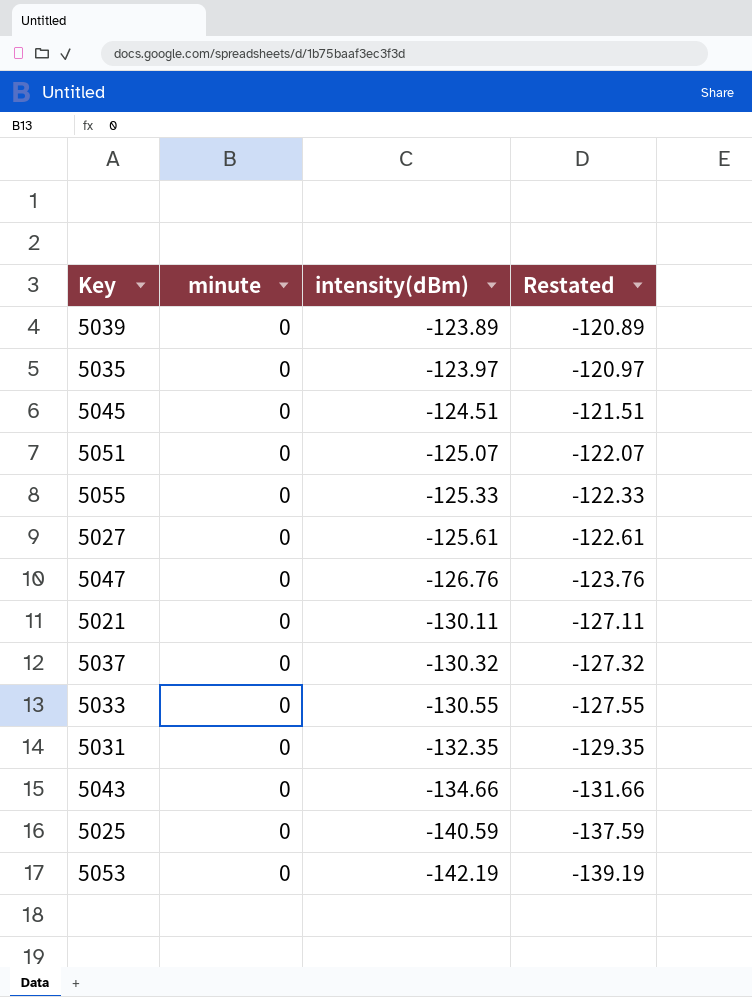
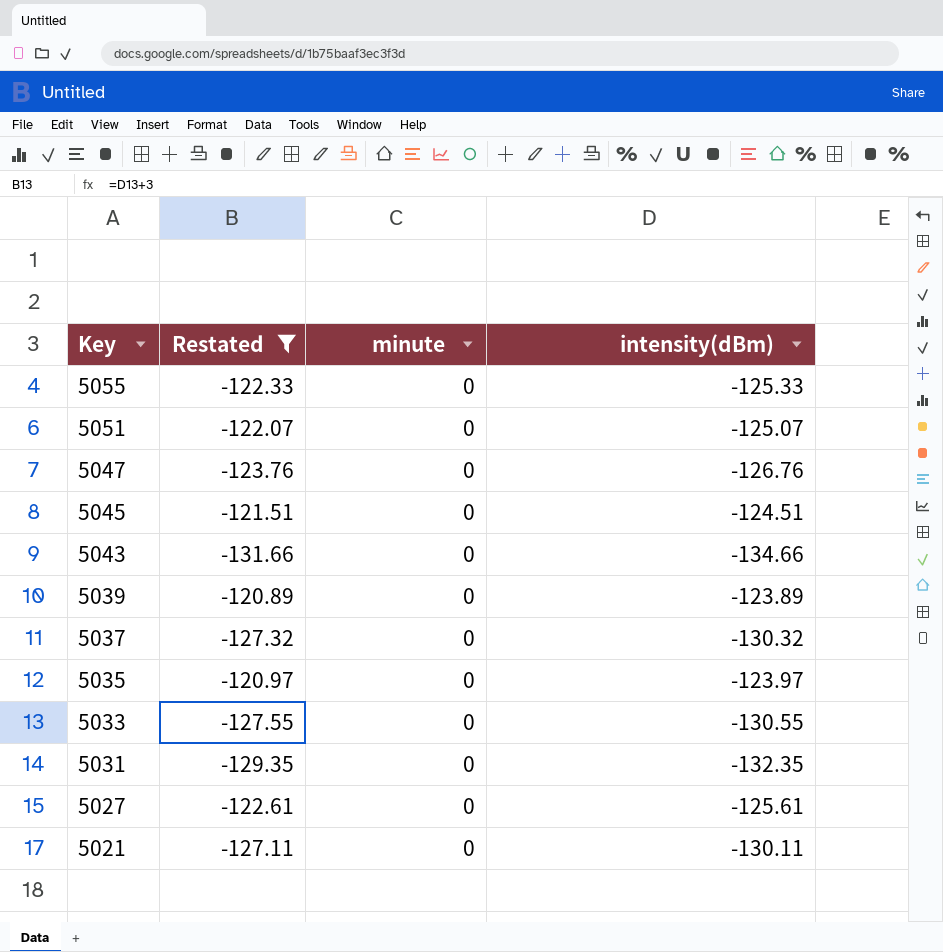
filter: none -> Restated >= -131.66
row order: intensity(dBm) descending -> Key descending
column Restated | position: 4 -> 2

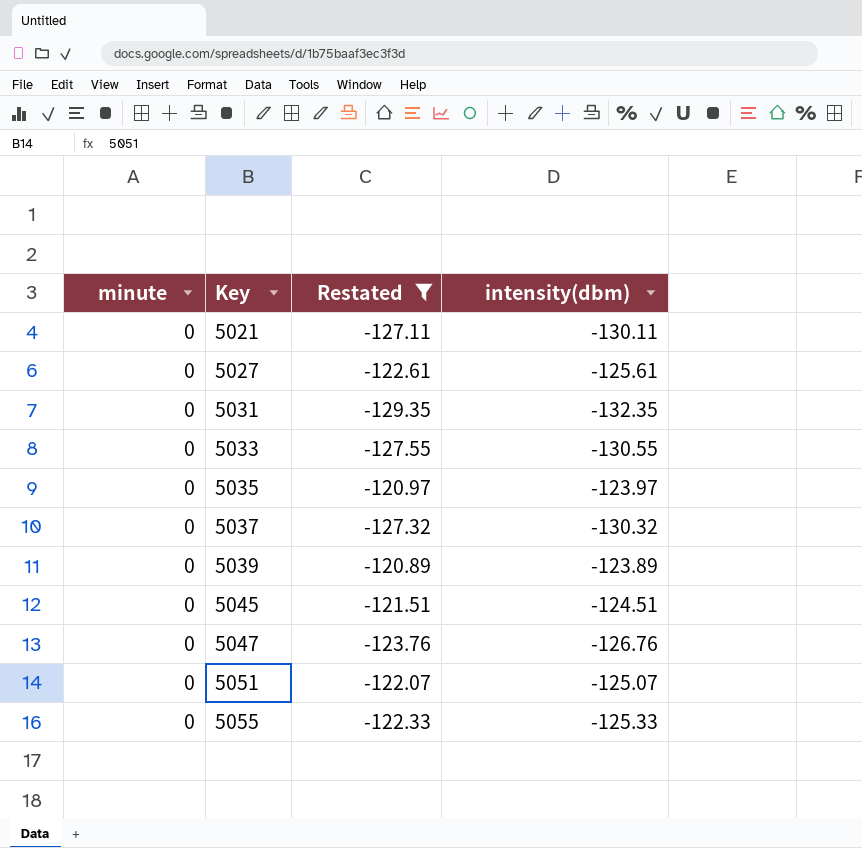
row order: Key descending -> Key ascending
column minute | position: 3 -> 1
column name: intensity(dBm) -> intensity(dbm)
row 5043: -131.66 | 0 | -134.66 -> none

